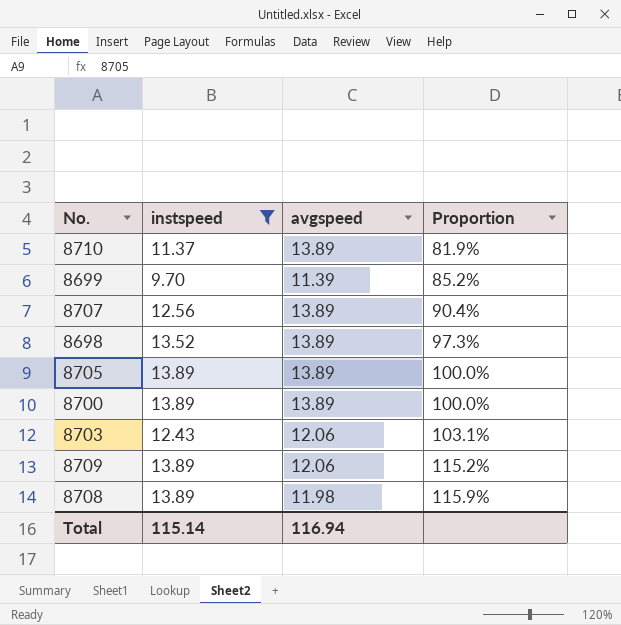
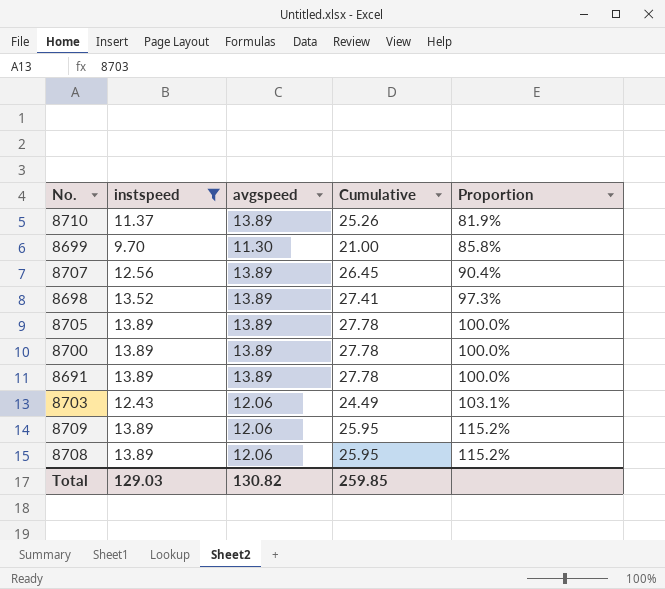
column Cumulative | formula: none -> [instspeed] + [avgspeed]
8699 | avgspeed: 11.39 -> 11.30
8699 | Proportion: 85.2% -> 85.8%
row 8691: none -> 13.89 | 13.89 | 27.78 | 100.0%
8708 | avgspeed: 11.98 -> 12.06
8708 | Proportion: 115.9% -> 115.2%
Total | instspeed: 115.14 -> 129.03
Total | avgspeed: 116.94 -> 130.82

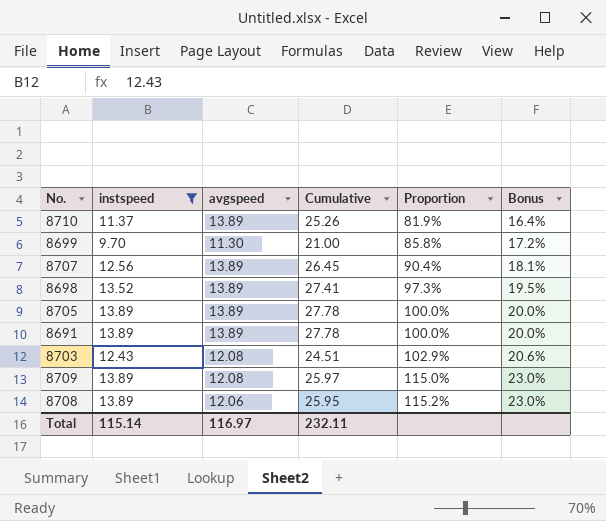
column Bonus | formula: none -> [Proportion] * 0.2
row 8700: 13.89 | 13.89 | 27.78 | 100.0% -> none
8703 | avgspeed: 12.06 -> 12.08
8703 | Cumulative: 24.49 -> 24.51
8703 | Proportion: 103.1% -> 102.9%
8709 | avgspeed: 12.06 -> 12.08
8709 | Cumulative: 25.95 -> 25.97
8709 | Proportion: 115.2% -> 115.0%
Total | instspeed: 129.03 -> 115.14
Total | avgspeed: 130.82 -> 116.97
Total | Cumulative: 259.85 -> 232.11

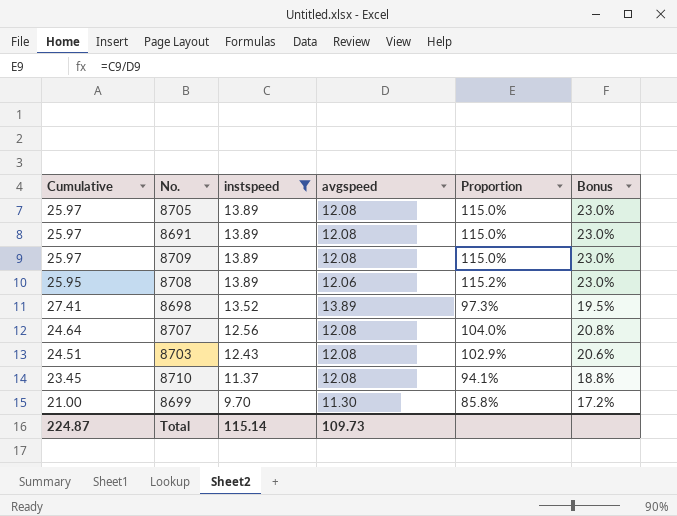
row order: Proportion ascending -> instspeed descending
column Cumulative | position: 4 -> 1
8705 | Cumulative: 27.78 -> 25.97
8705 | avgspeed: 13.89 -> 12.08
8705 | Proportion: 100.0% -> 115.0%
8705 | Bonus: 20.0% -> 23.0%
8691 | Cumulative: 27.78 -> 25.97
8691 | avgspeed: 13.89 -> 12.08
8691 | Proportion: 100.0% -> 115.0%
8691 | Bonus: 20.0% -> 23.0%
8707 | Cumulative: 26.45 -> 24.64
8707 | avgspeed: 13.89 -> 12.08
8707 | Proportion: 90.4% -> 104.0%
8707 | Bonus: 18.1% -> 20.8%
8710 | Cumulative: 25.26 -> 23.45
8710 | avgspeed: 13.89 -> 12.08
8710 | Proportion: 81.9% -> 94.1%
8710 | Bonus: 16.4% -> 18.8%
Total | Cumulative: 232.11 -> 224.87
Total | avgspeed: 116.97 -> 109.73

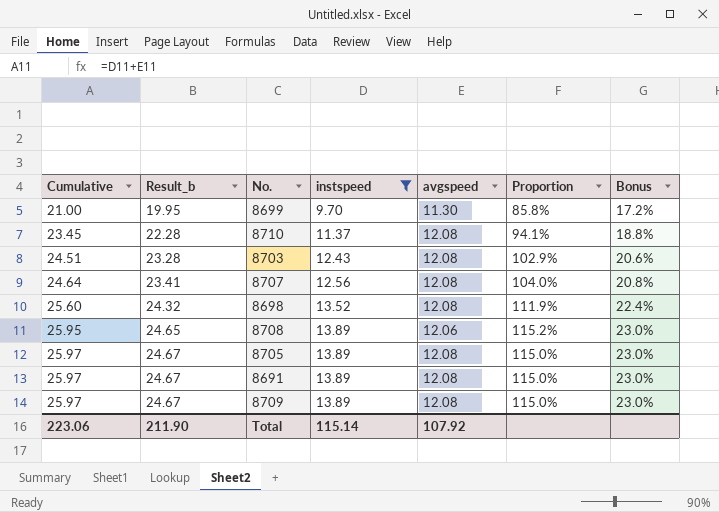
row order: instspeed descending -> Cumulative ascending
column Result_b | formula: none -> [Cumulative] * 0.95
8698 | Cumulative: 27.41 -> 25.60
8698 | avgspeed: 13.89 -> 12.08
8698 | Proportion: 97.3% -> 111.9%
8698 | Bonus: 19.5% -> 22.4%
Total | Cumulative: 224.87 -> 223.06
Total | avgspeed: 109.73 -> 107.92

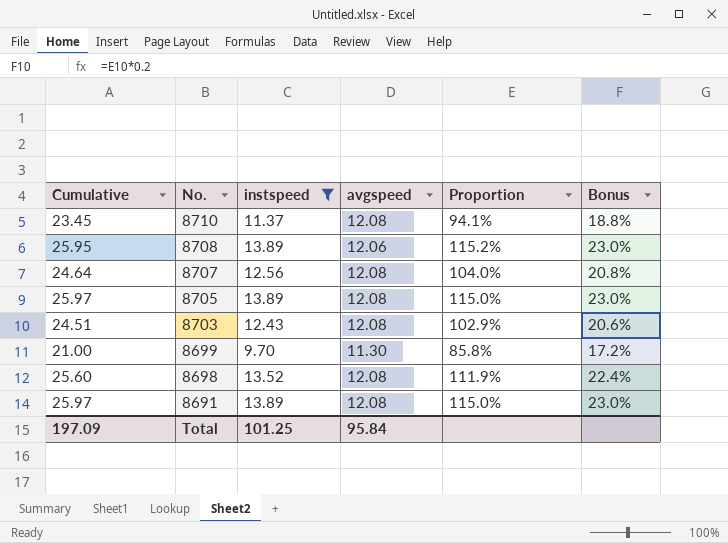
row order: Cumulative ascending -> No. descending
column Result_b | formula: [Cumulative] * 0.95 -> none
row 8709: 25.97 | 24.67 | 13.89 | 12.08 | 115.0% | 23.0% -> none
Total | Cumulative: 223.06 -> 197.09
Total | instspeed: 115.14 -> 101.25
Total | avgspeed: 107.92 -> 95.84

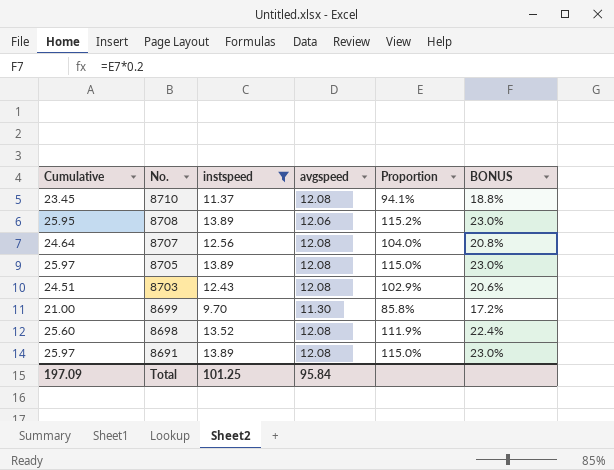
column name: Bonus -> BONUS

